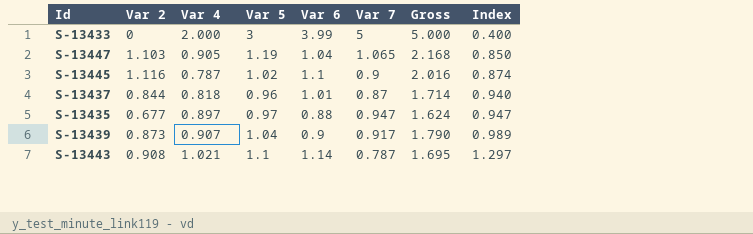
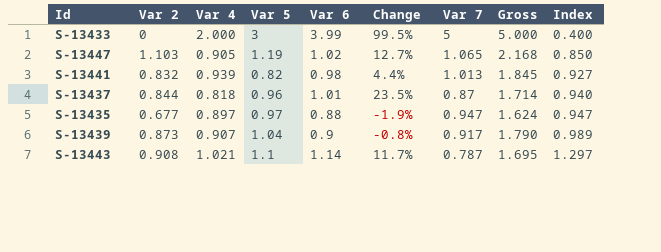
column Change | formula: none -> ([Var 6] - [Var 4]) / [Var 4]
row S-13445: 1.116 | 0.787 | 1.02 | 1.1 | 0.9 | 2.016 | 0.874 -> none
S-13447 | Var 6: 1.04 -> 1.02
row S-13441: none -> 0.832 | 0.939 | 0.82 | 0.98 | 4.4% | 1.013 | 1.845 | 0.927

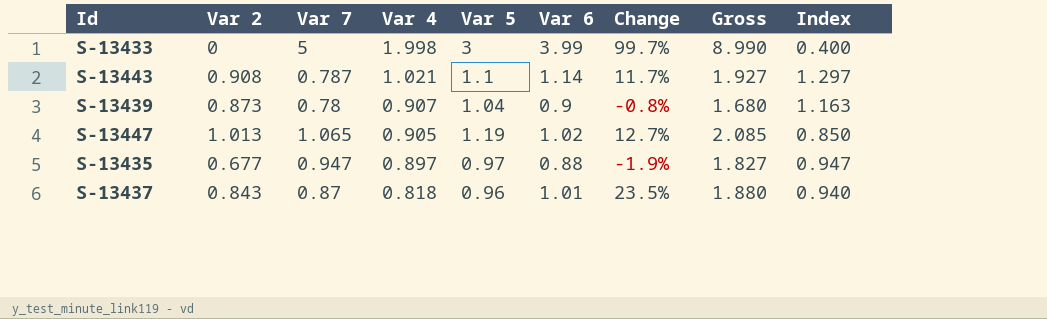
row order: Index ascending -> Var 4 descending
column Var 7 | position: 7 -> 3
column Gross | formula: [Var 2] + [Var 7] -> [Var 7] + [Var 6]
row S-13441: 0.832 | 0.939 | 0.82 | 0.98 | 4.4% | 1.013 | 1.845 | 0.927 -> none
S-13433 | Var 4: 2.000 -> 1.998
S-13433 | Change: 99.5% -> 99.7%
S-13439 | Var 7: 0.917 -> 0.78
S-13439 | Index: 0.989 -> 1.163
S-13447 | Var 2: 1.103 -> 1.013
S-13437 | Var 2: 0.844 -> 0.843

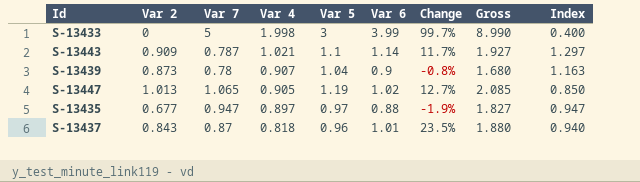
S-13443 | Var 2: 0.908 -> 0.909

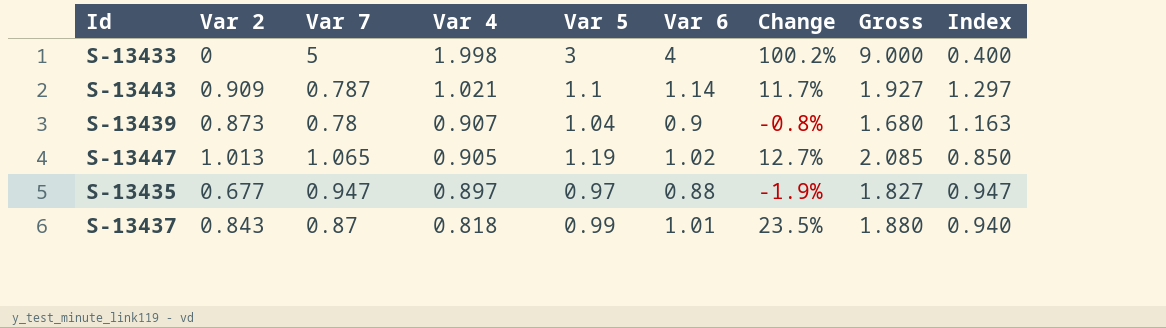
S-13433 | Var 6: 3.99 -> 4
S-13433 | Change: 99.7% -> 100.2%
S-13433 | Gross: 8.990 -> 9.000
S-13437 | Var 5: 0.96 -> 0.99

